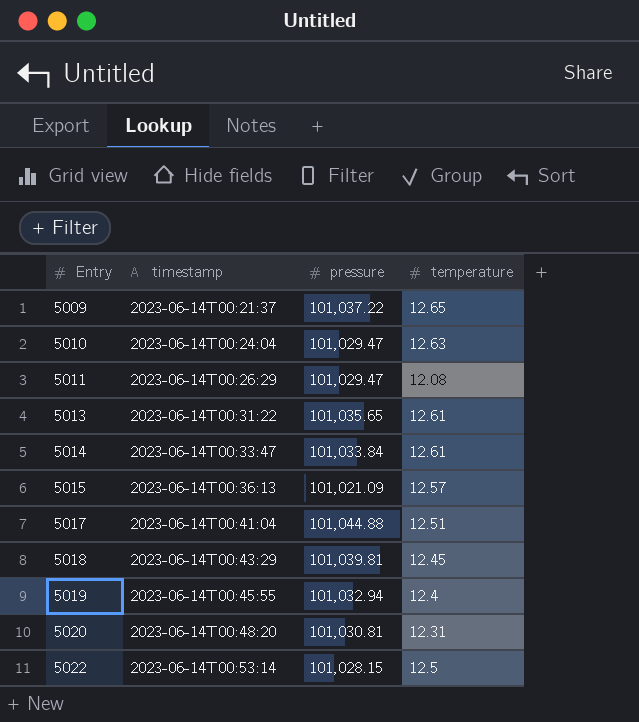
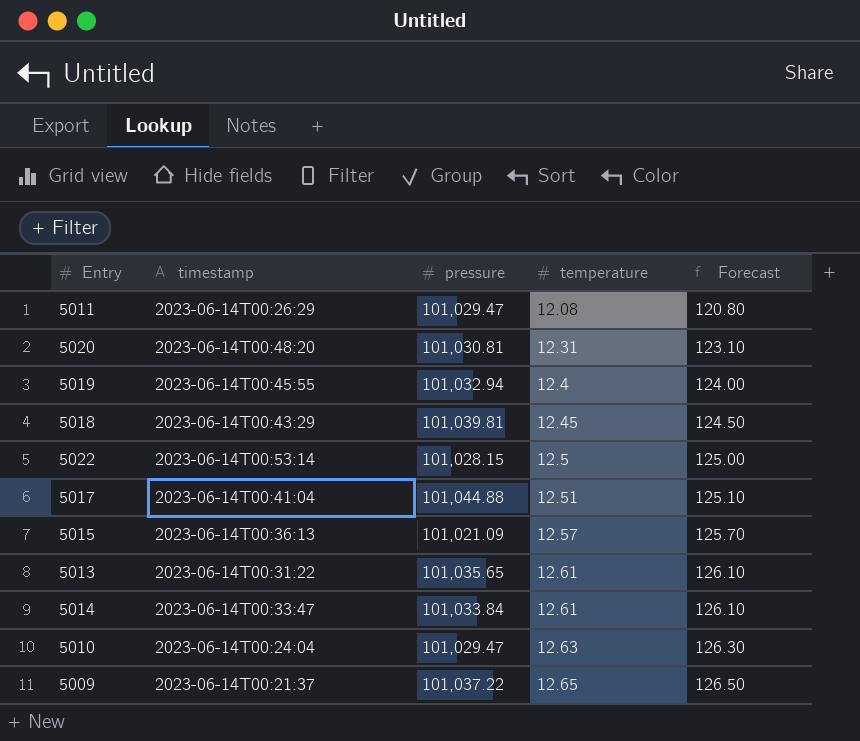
row order: Entry ascending -> temperature ascending
column Forecast | formula: none -> [temperature] * 10

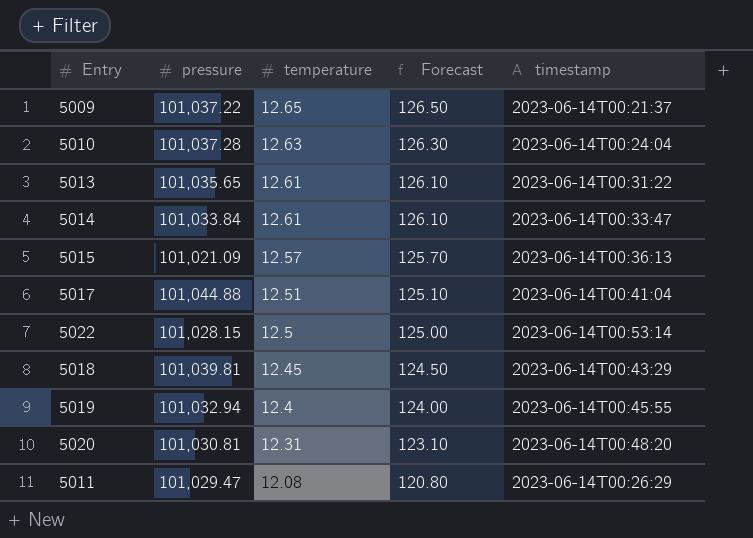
row order: temperature ascending -> temperature descending
column timestamp | position: 2 -> 5
5010 | pressure: 101,029.47 -> 101,037.28

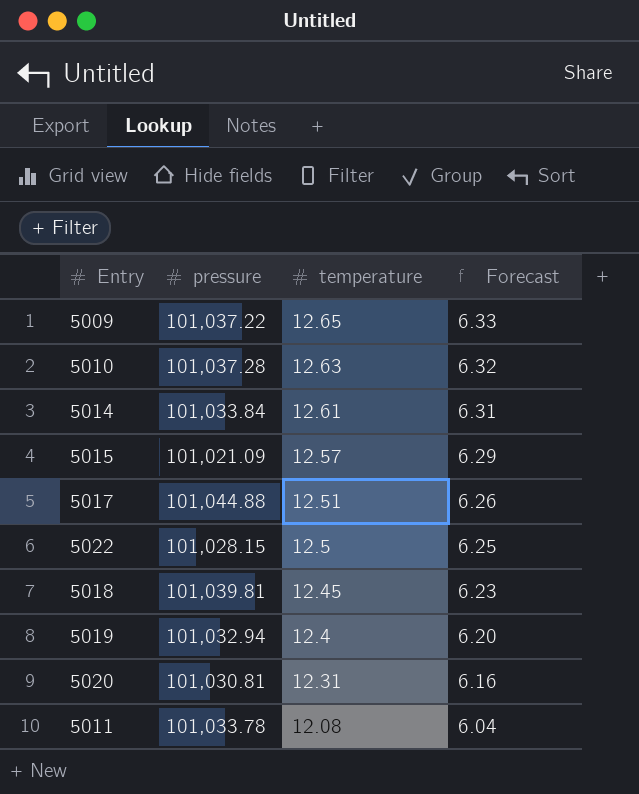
column timestamp | position: 5 -> none
column Forecast | formula: [temperature] * 10 -> [temperature] * 0.5
row 5013: 101,035.65 | 12.61 | 126.10 | 2023-06-14T00:31:22 -> none
5011 | pressure: 101,029.47 -> 101,033.78

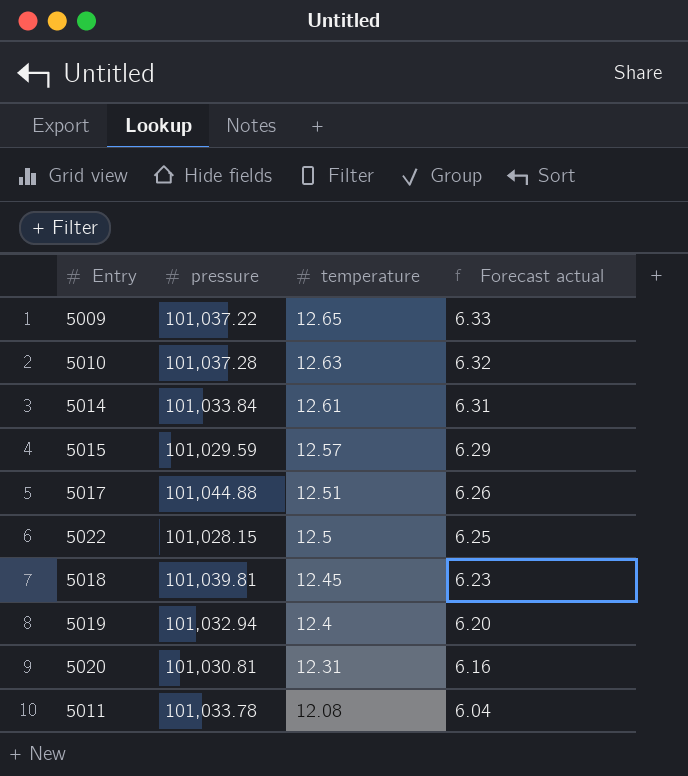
column name: Forecast -> Forecast actual
5015 | pressure: 101,021.09 -> 101,029.59

